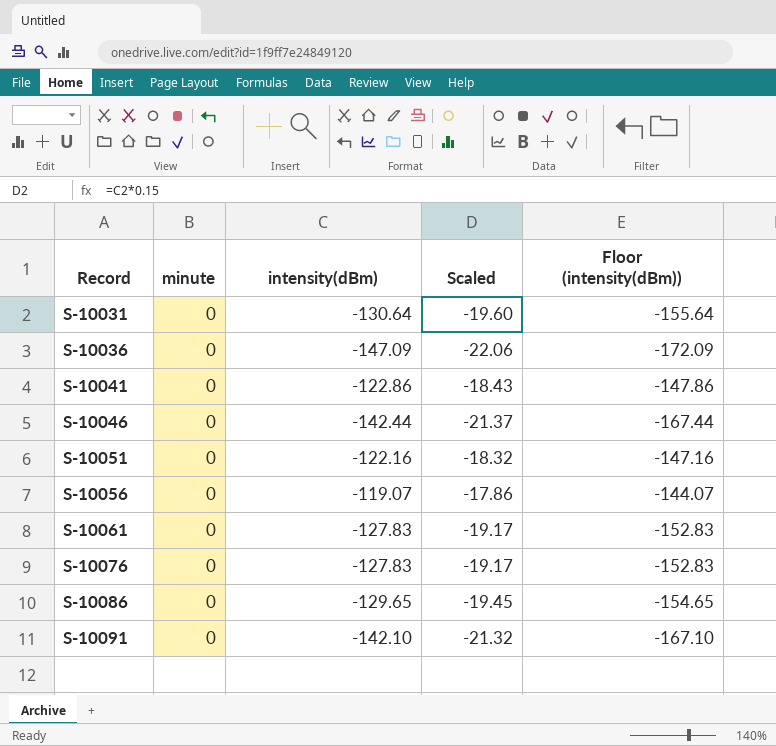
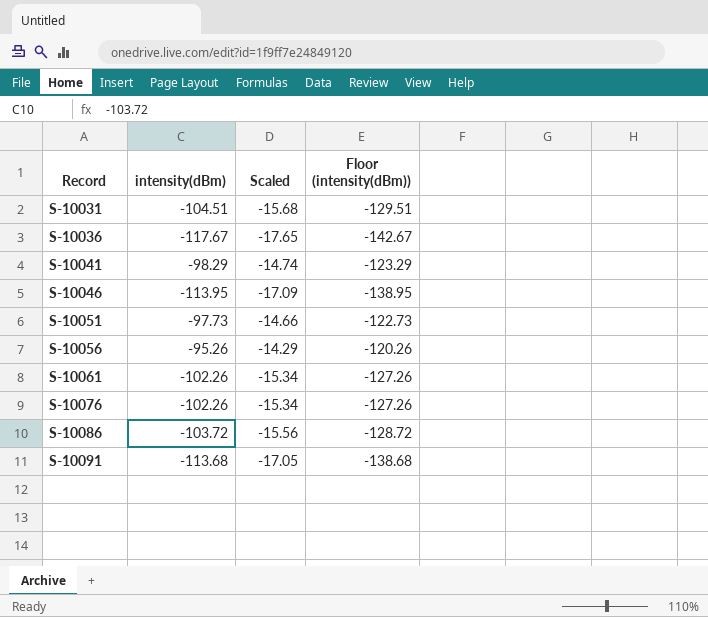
column minute | position: 2 -> none
S-10031 | intensity(dBm): -130.64 -> -104.51
S-10031 | Scaled: -19.60 -> -15.68
S-10031 | Floor (intensity(dBm)): -155.64 -> -129.51
S-10036 | intensity(dBm): -147.09 -> -117.67
S-10036 | Scaled: -22.06 -> -17.65
S-10036 | Floor (intensity(dBm)): -172.09 -> -142.67
S-10041 | intensity(dBm): -122.86 -> -98.29
S-10041 | Scaled: -18.43 -> -14.74
S-10041 | Floor (intensity(dBm)): -147.86 -> -123.29
S-10046 | intensity(dBm): -142.44 -> -113.95
S-10046 | Scaled: -21.37 -> -17.09
S-10046 | Floor (intensity(dBm)): -167.44 -> -138.95
S-10051 | intensity(dBm): -122.16 -> -97.73
S-10051 | Scaled: -18.32 -> -14.66
S-10051 | Floor (intensity(dBm)): -147.16 -> -122.73
S-10056 | intensity(dBm): -119.07 -> -95.26
S-10056 | Scaled: -17.86 -> -14.29
S-10056 | Floor (intensity(dBm)): -144.07 -> -120.26
S-10061 | intensity(dBm): -127.83 -> -102.26
S-10061 | Scaled: -19.17 -> -15.34
S-10061 | Floor (intensity(dBm)): -152.83 -> -127.26
S-10076 | intensity(dBm): -127.83 -> -102.26
S-10076 | Scaled: -19.17 -> -15.34
S-10076 | Floor (intensity(dBm)): -152.83 -> -127.26
S-10086 | intensity(dBm): -129.65 -> -103.72
S-10086 | Scaled: -19.45 -> -15.56
S-10086 | Floor (intensity(dBm)): -154.65 -> -128.72
S-10091 | intensity(dBm): -142.10 -> -113.68
S-10091 | Scaled: -21.32 -> -17.05
S-10091 | Floor (intensity(dBm)): -167.10 -> -138.68

